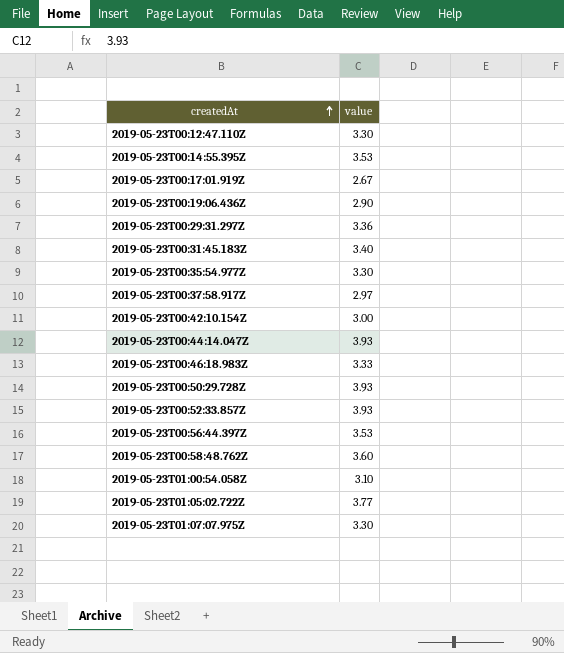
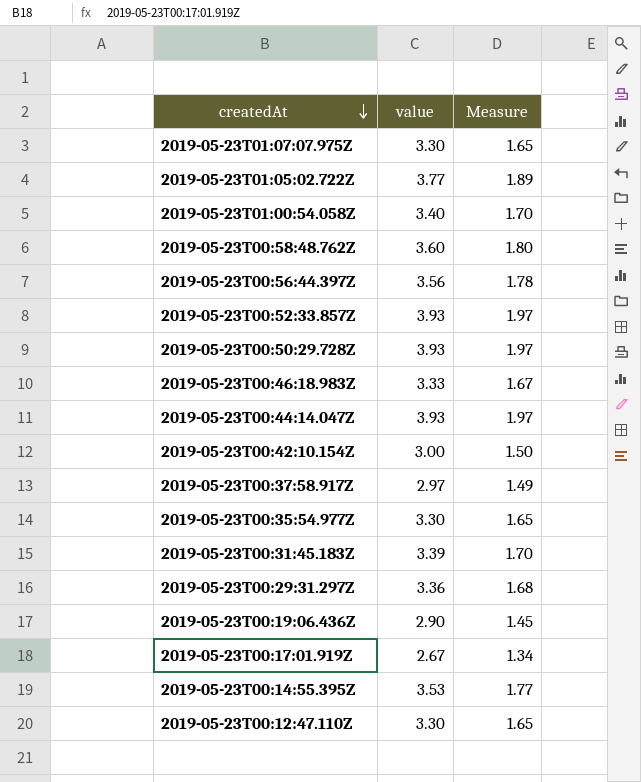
row order: createdAt ascending -> createdAt descending
column Measure | formula: none -> [value] * 0.5
2019-05-23T01:00:54.058Z | value: 3.10 -> 3.40
2019-05-23T00:56:44.397Z | value: 3.53 -> 3.56
2019-05-23T00:31:45.183Z | value: 3.40 -> 3.39

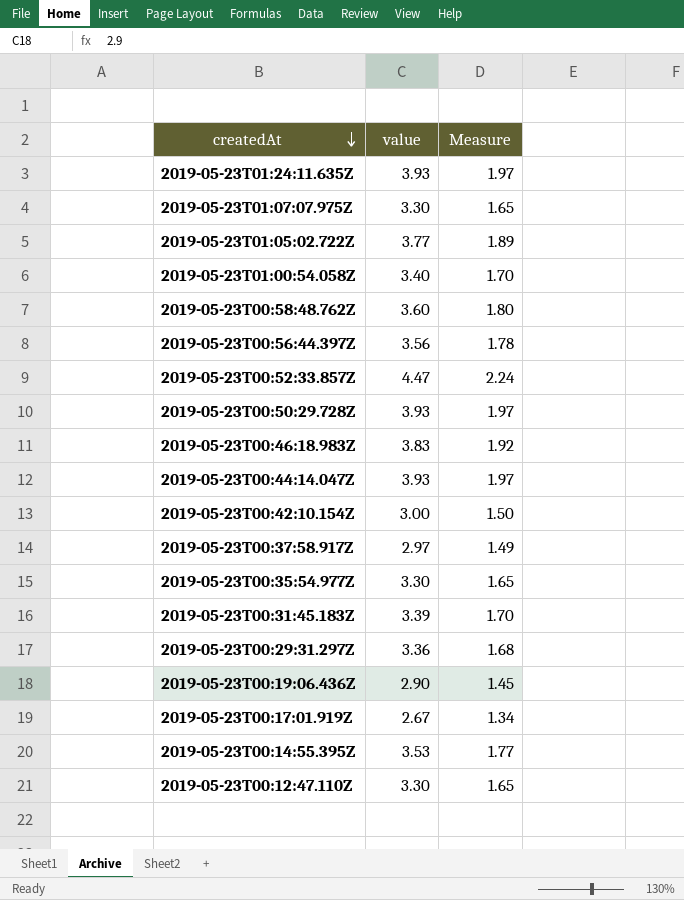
row 2019-05-23T01:24:11.635Z: none -> 3.93 | 1.97
2019-05-23T00:52:33.857Z | value: 3.93 -> 4.47
2019-05-23T00:52:33.857Z | Measure: 1.97 -> 2.24
2019-05-23T00:46:18.983Z | value: 3.33 -> 3.83
2019-05-23T00:46:18.983Z | Measure: 1.67 -> 1.92

